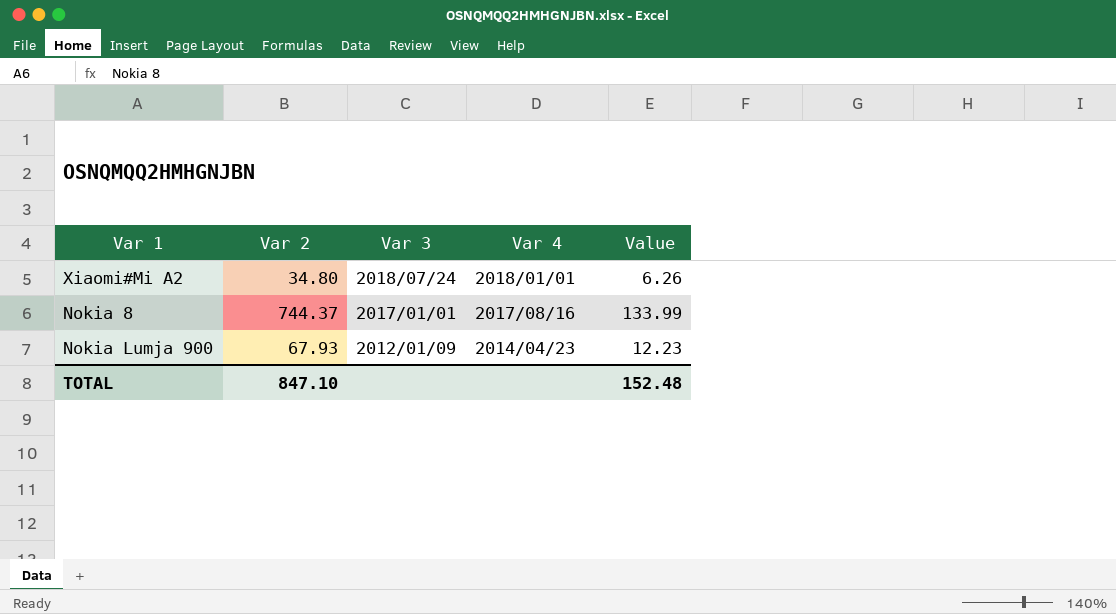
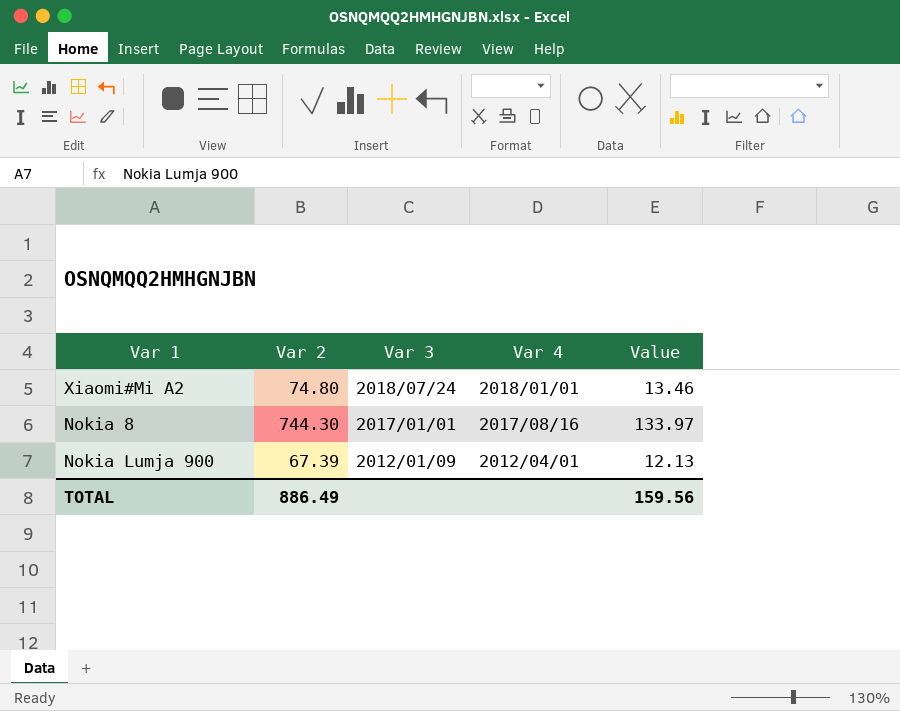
Xiaomi#Mi A2 | Var 2: 34.80 -> 74.80
Xiaomi#Mi A2 | Value: 6.26 -> 13.46
Nokia 8 | Var 2: 744.37 -> 744.30
Nokia 8 | Value: 133.99 -> 133.97
Nokia Lumja 900 | Var 2: 67.93 -> 67.39
Nokia Lumja 900 | Var 4: 2014/04/23 -> 2012/04/01
Nokia Lumja 900 | Value: 12.23 -> 12.13
TOTAL | Var 2: 847.10 -> 886.49
TOTAL | Value: 152.48 -> 159.56

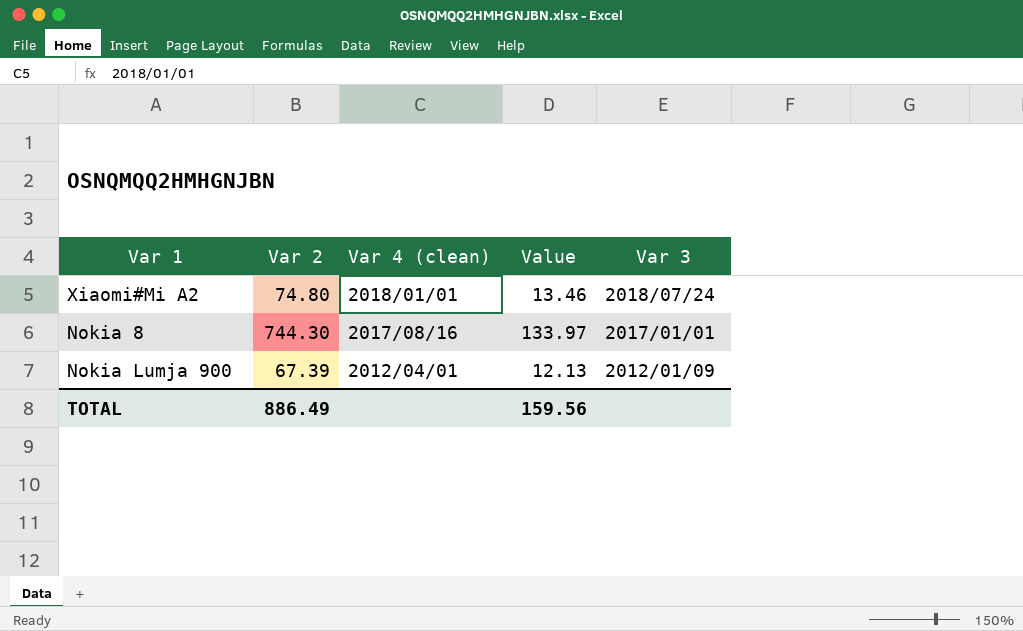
column name: Var 4 -> Var 4 (clean)
column Var 3 | position: 3 -> 5

